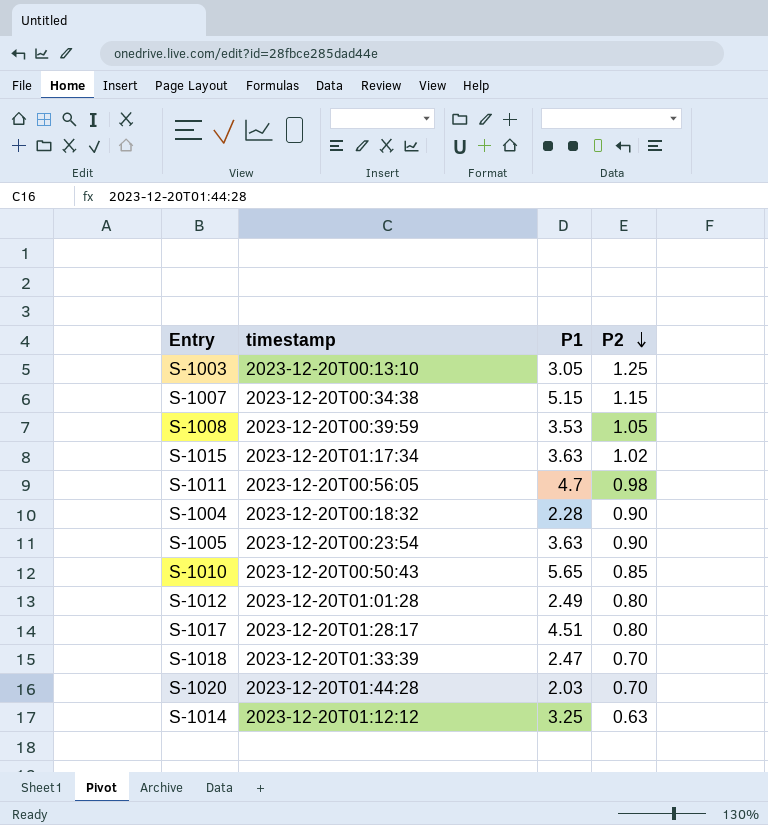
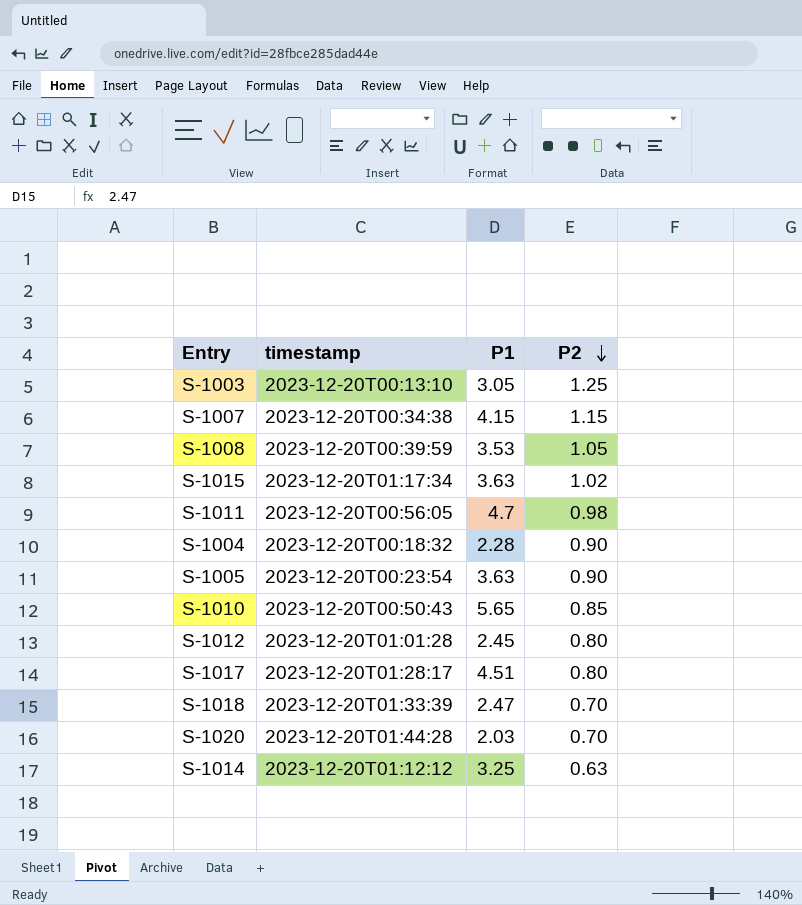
S-1007 | P1: 5.15 -> 4.15
S-1012 | P1: 2.49 -> 2.45

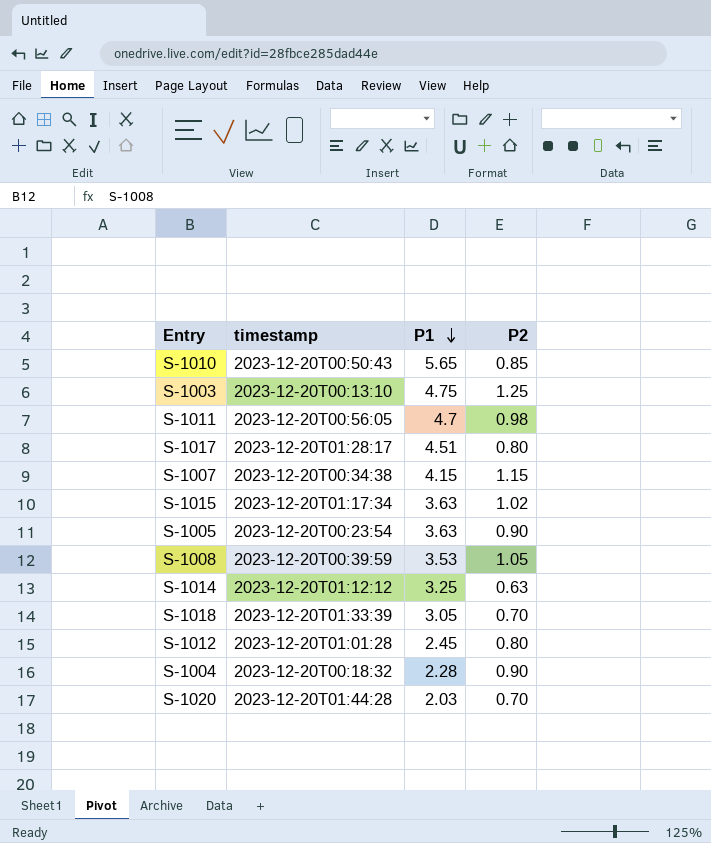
row order: P2 descending -> P1 descending
S-1003 | P1: 3.05 -> 4.75
S-1018 | P1: 2.47 -> 3.05

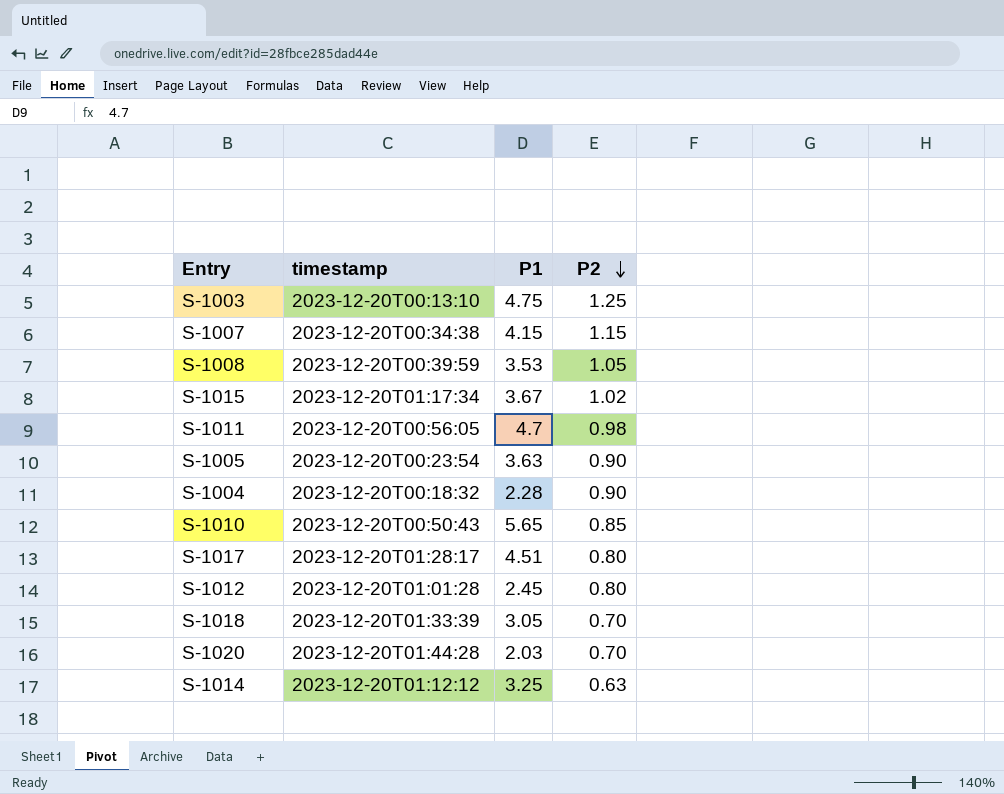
row order: P1 descending -> P2 descending
S-1015 | P1: 3.63 -> 3.67

